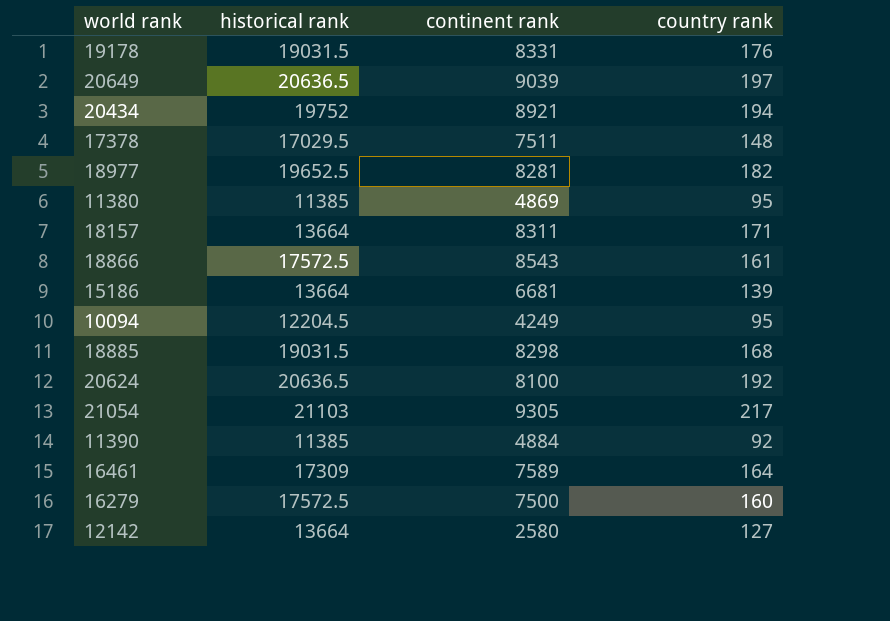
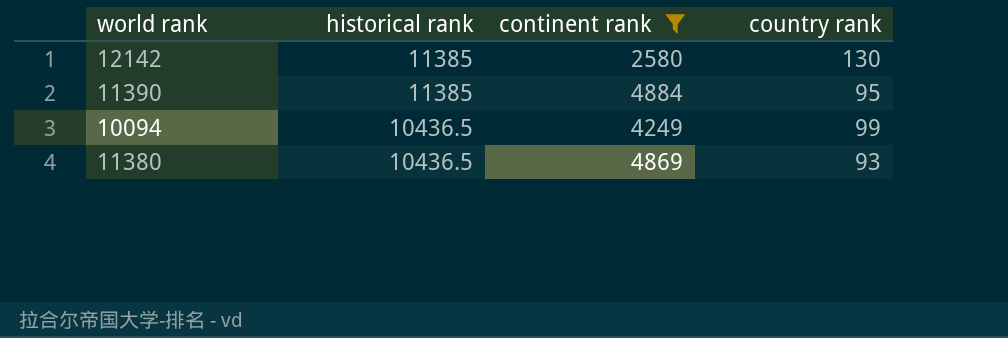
filter: none -> continent rank <= 4884
row order: none -> historical rank descending
12142 | historical rank: 13664 -> 11385
12142 | country rank: 127 -> 130
11390 | country rank: 92 -> 95
10094 | historical rank: 12204.5 -> 10436.5
10094 | country rank: 95 -> 99
11380 | historical rank: 11385 -> 10436.5
11380 | country rank: 95 -> 93

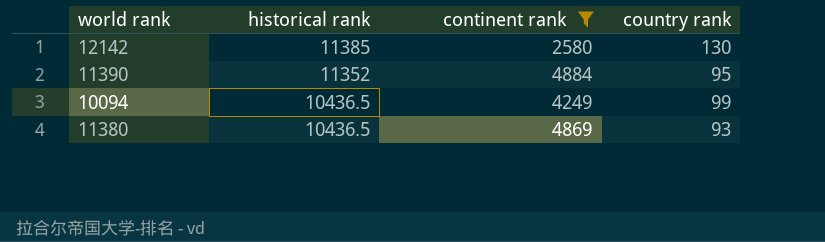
11390 | historical rank: 11385 -> 11352

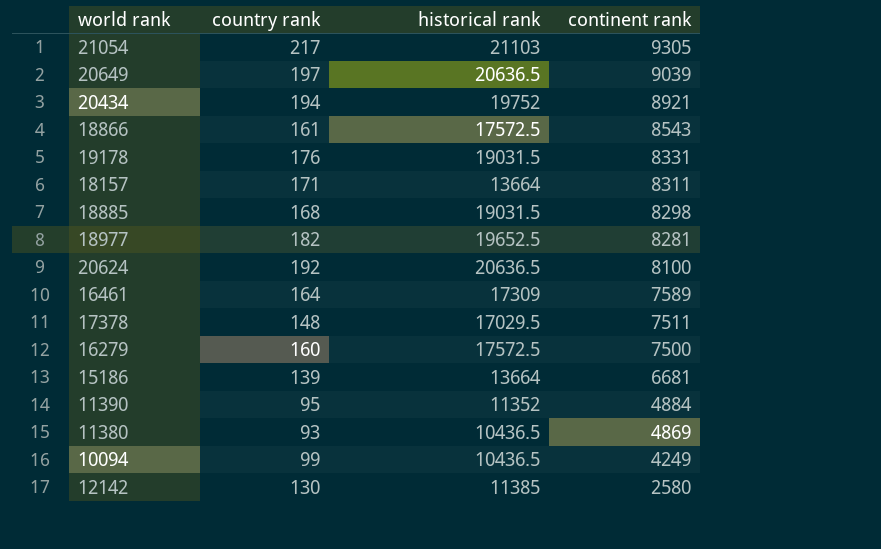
filter: continent rank <= 4884 -> none
row order: historical rank descending -> continent rank descending
column country rank | position: 4 -> 2

